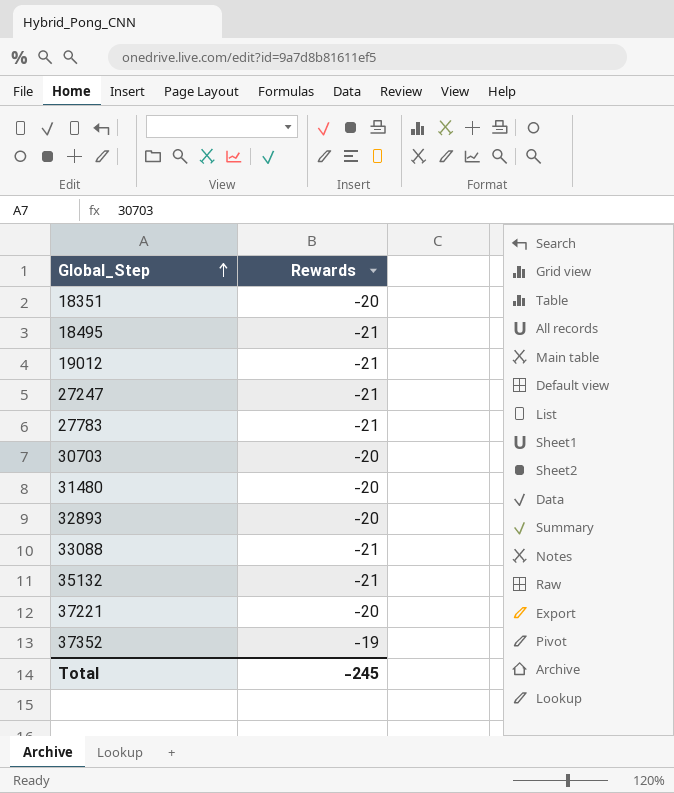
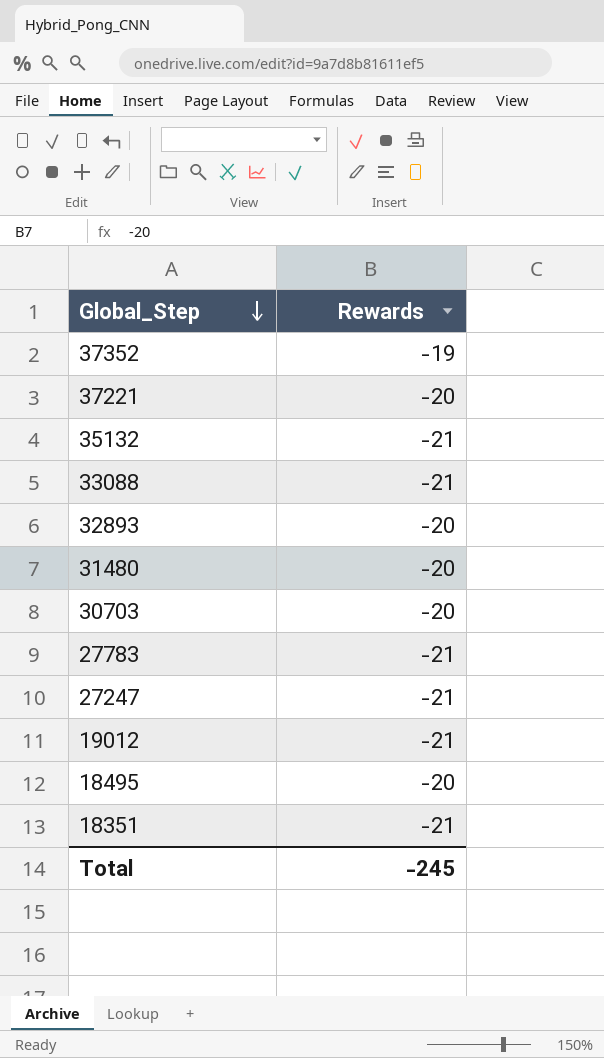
row order: Global_Step ascending -> Global_Step descending
18495 | Rewards: -21 -> -20
18351 | Rewards: -20 -> -21

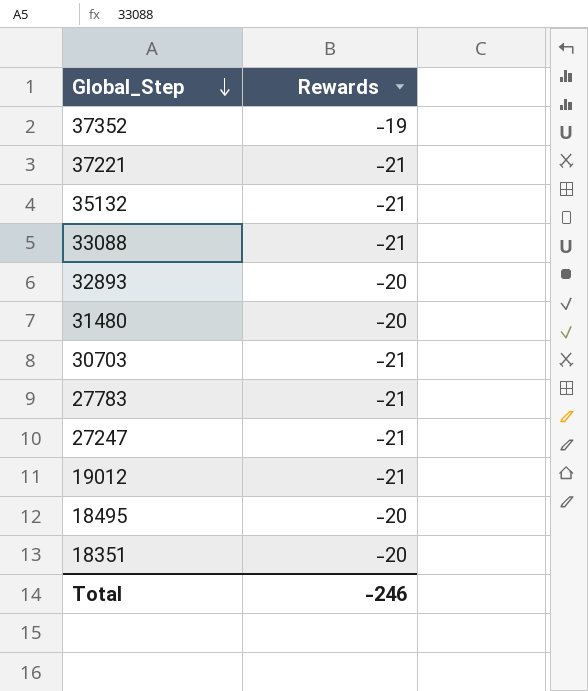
37221 | Rewards: -20 -> -21
30703 | Rewards: -20 -> -21
18351 | Rewards: -21 -> -20
Total | Rewards: -245 -> -246

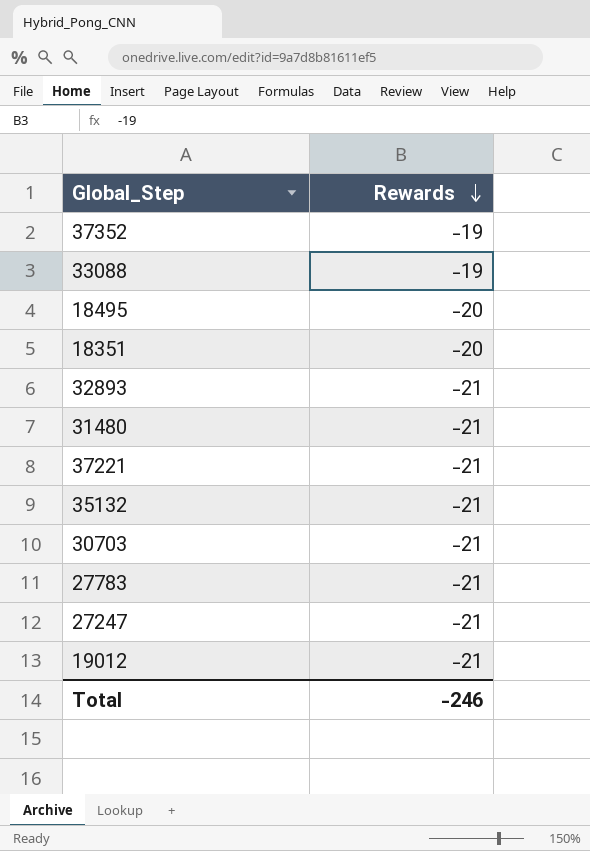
row order: Global_Step descending -> Rewards descending
33088 | Rewards: -21 -> -19
32893 | Rewards: -20 -> -21
31480 | Rewards: -20 -> -21

